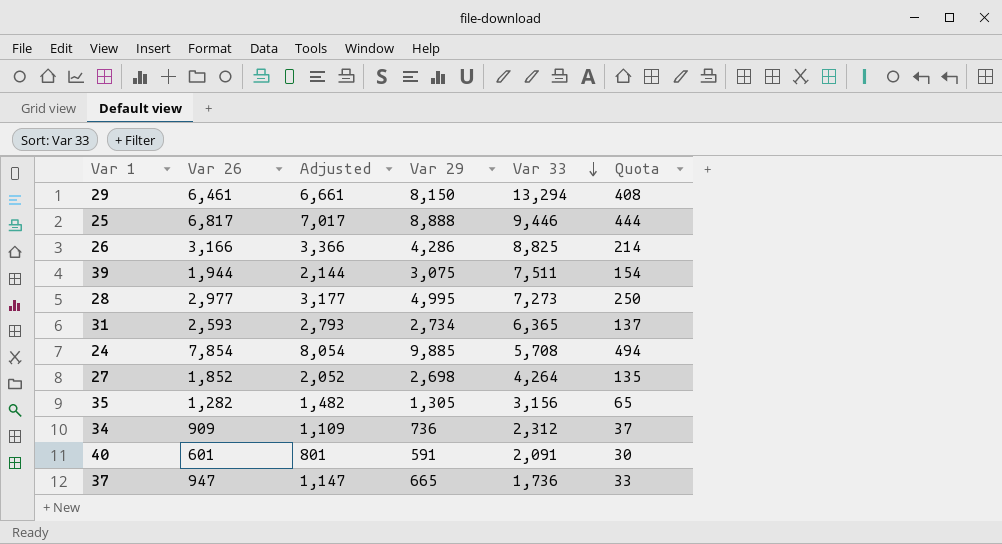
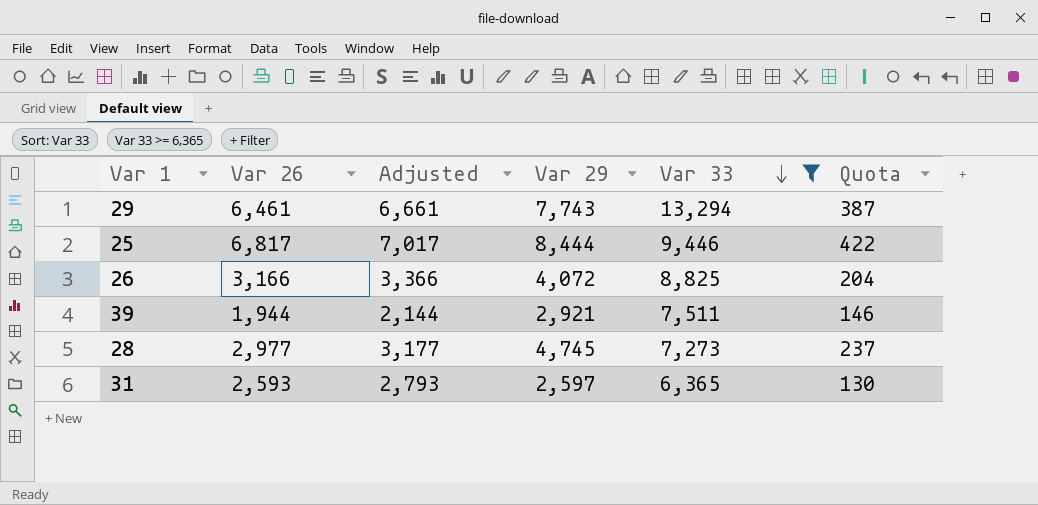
filter: none -> Var 33 >= 6,365
29 | Var 29: 8,150 -> 7,743
29 | Quota: 408 -> 387
25 | Var 29: 8,888 -> 8,444
25 | Quota: 444 -> 422
26 | Var 29: 4,286 -> 4,072
26 | Quota: 214 -> 204
39 | Var 29: 3,075 -> 2,921
39 | Quota: 154 -> 146
28 | Var 29: 4,995 -> 4,745
28 | Quota: 250 -> 237
31 | Var 29: 2,734 -> 2,597
31 | Quota: 137 -> 130

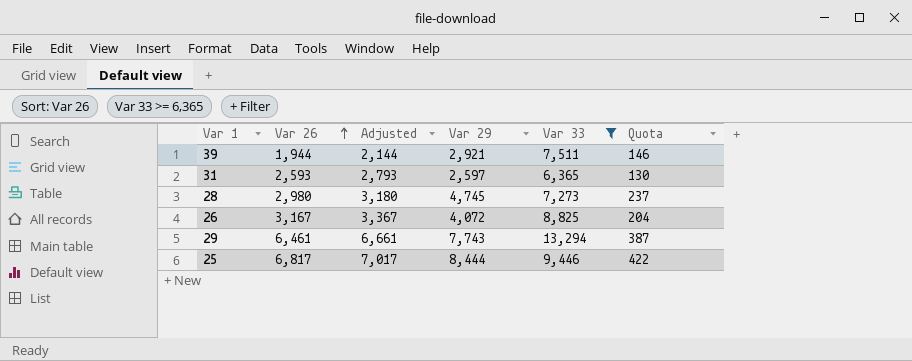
row order: Var 33 descending -> Var 26 ascending
28 | Var 26: 2,977 -> 2,980
28 | Adjusted: 3,177 -> 3,180
26 | Var 26: 3,166 -> 3,167
26 | Adjusted: 3,366 -> 3,367

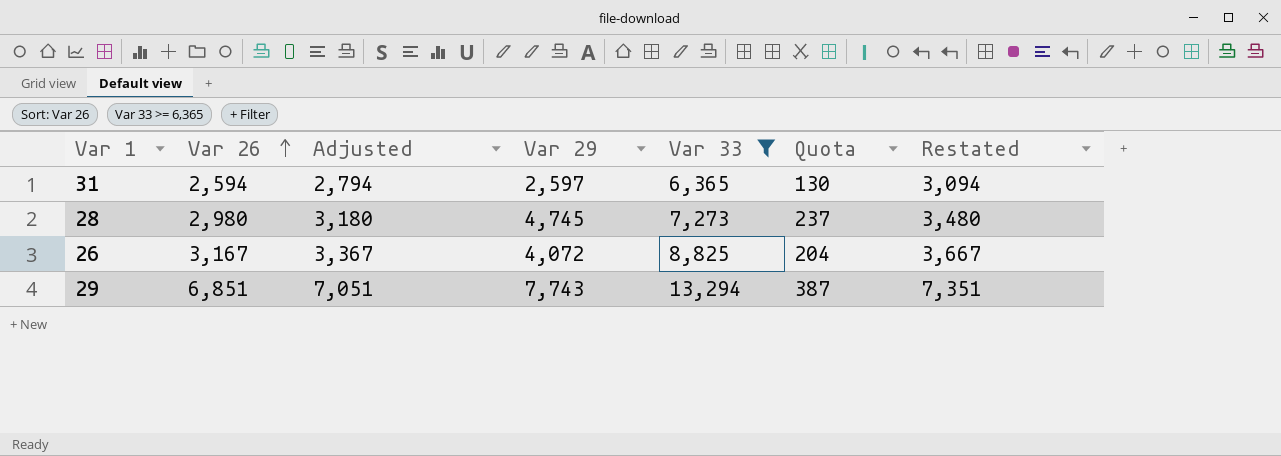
column Restated | formula: none -> [Var 26] + 500
row 39: 1,944 | 2,144 | 2,921 | 7,511 | 146 -> none
row 25: 6,817 | 7,017 | 8,444 | 9,446 | 422 -> none
31 | Var 26: 2,593 -> 2,594
31 | Adjusted: 2,793 -> 2,794
29 | Var 26: 6,461 -> 6,851
29 | Adjusted: 6,661 -> 7,051

